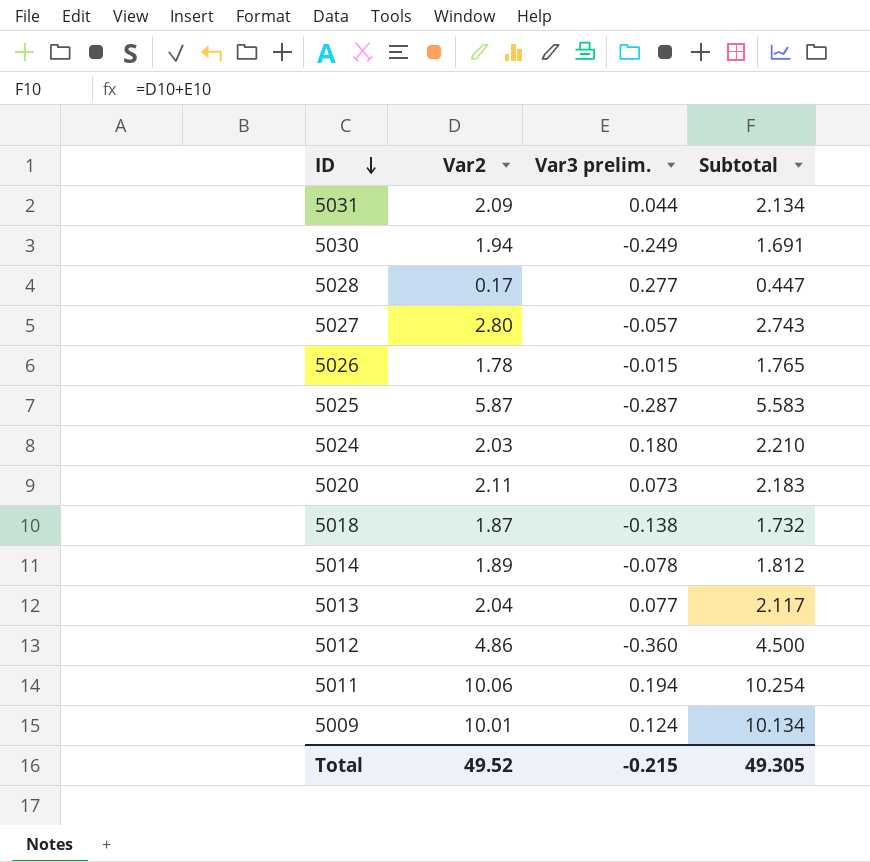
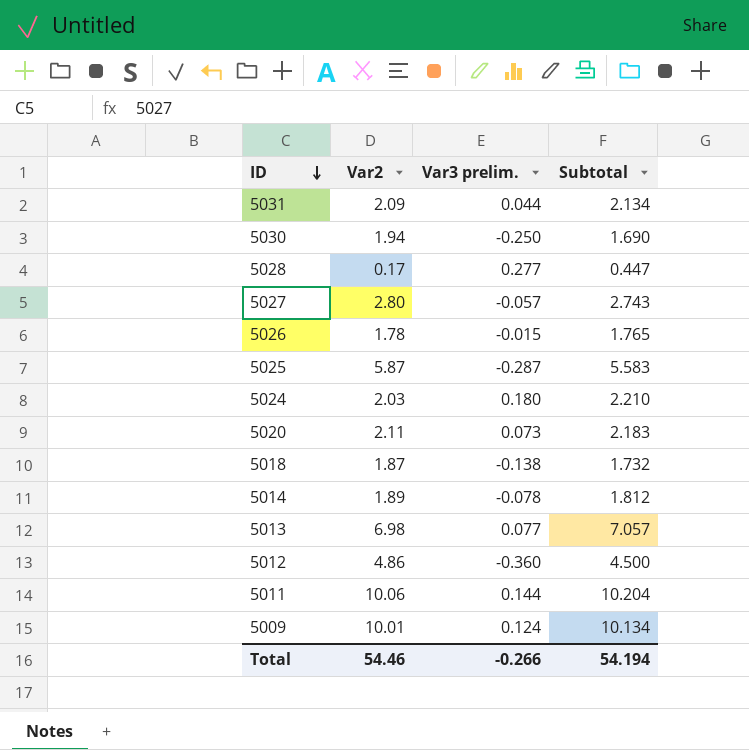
5030 | Var3 prelim.: -0.249 -> -0.250
5030 | Subtotal: 1.691 -> 1.690
5013 | Var2: 2.04 -> 6.98
5013 | Subtotal: 2.117 -> 7.057
5011 | Var3 prelim.: 0.194 -> 0.144
5011 | Subtotal: 10.254 -> 10.204
Total | Var2: 49.52 -> 54.46
Total | Var3 prelim.: -0.215 -> -0.266
Total | Subtotal: 49.305 -> 54.194

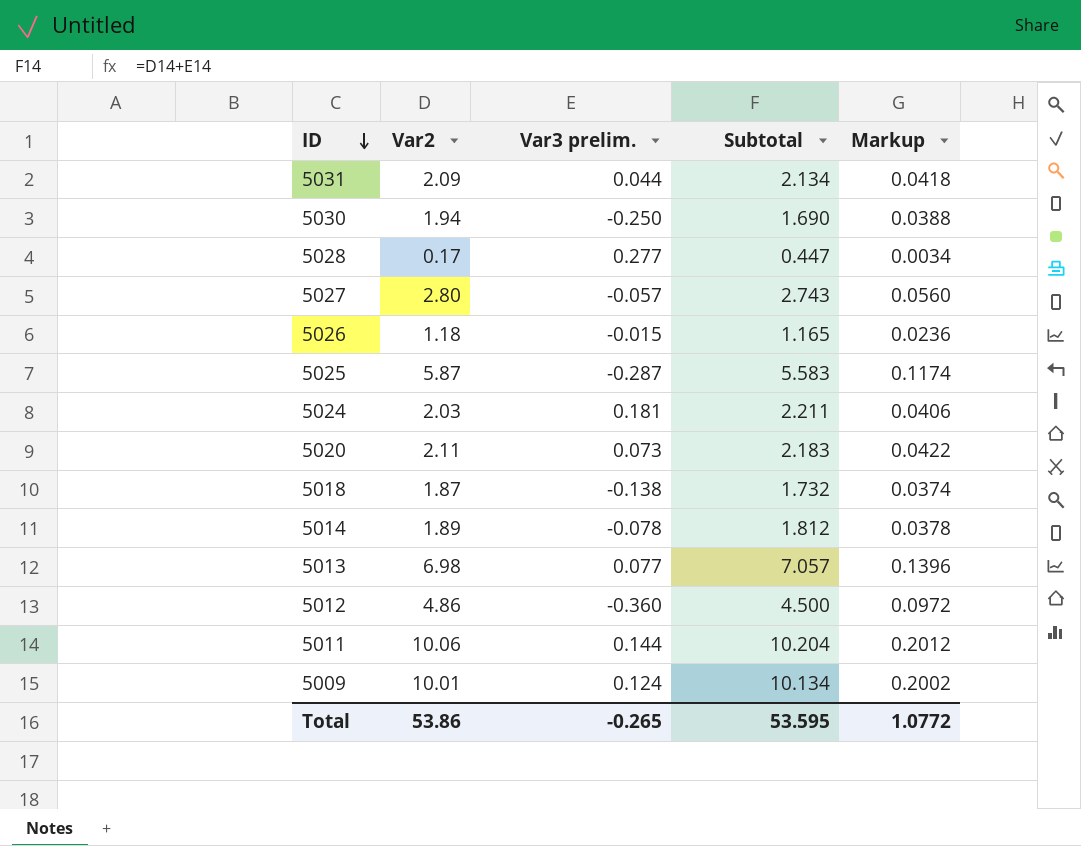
column Markup | formula: none -> [Var2] * 0.02
5026 | Var2: 1.78 -> 1.18
5026 | Subtotal: 1.765 -> 1.165
5024 | Var3 prelim.: 0.180 -> 0.181
5024 | Subtotal: 2.210 -> 2.211
Total | Var2: 54.46 -> 53.86
Total | Var3 prelim.: -0.266 -> -0.265
Total | Subtotal: 54.194 -> 53.595

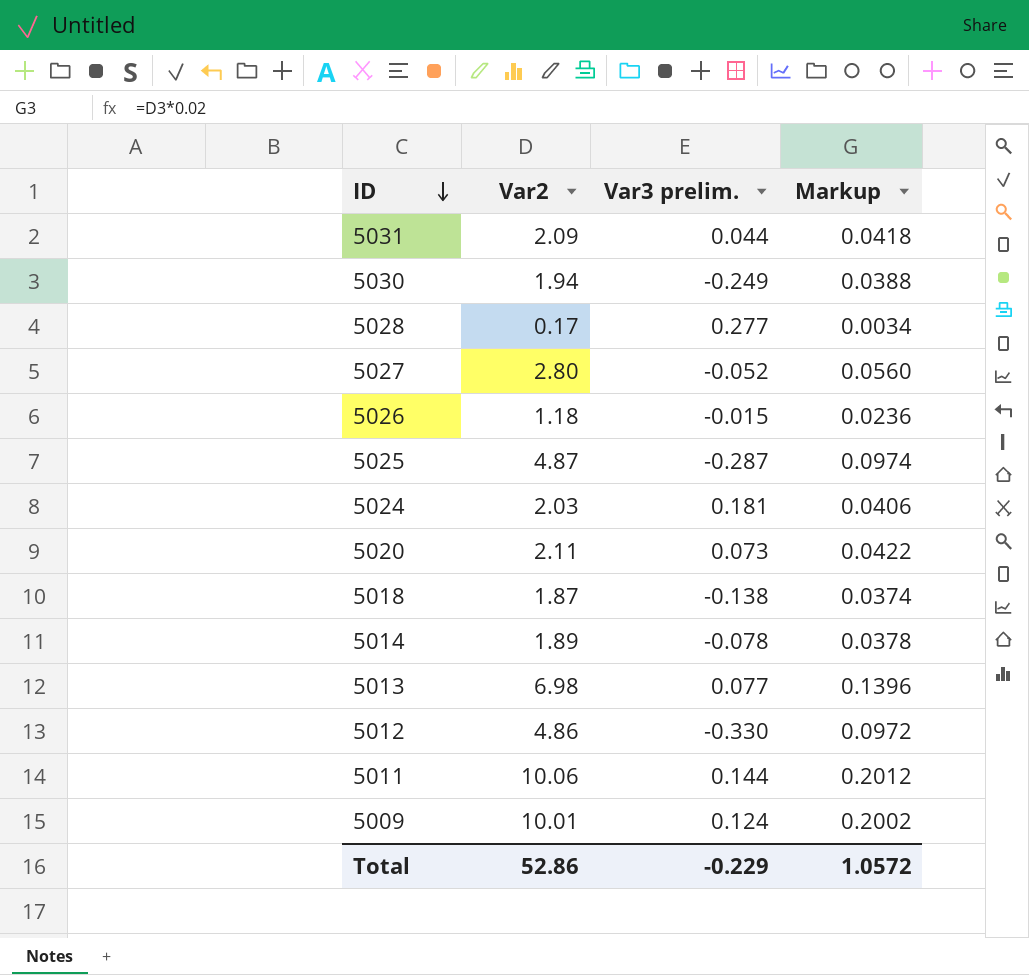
column Subtotal | formula: [Var2] + [Var3 prelim.] -> none
5030 | Var3 prelim.: -0.250 -> -0.249
5027 | Var3 prelim.: -0.057 -> -0.052
5025 | Var2: 5.87 -> 4.87
5025 | Markup: 0.1174 -> 0.0974
5012 | Var3 prelim.: -0.360 -> -0.330
Total | Var2: 53.86 -> 52.86
Total | Var3 prelim.: -0.265 -> -0.229
Total | Markup: 1.0772 -> 1.0572

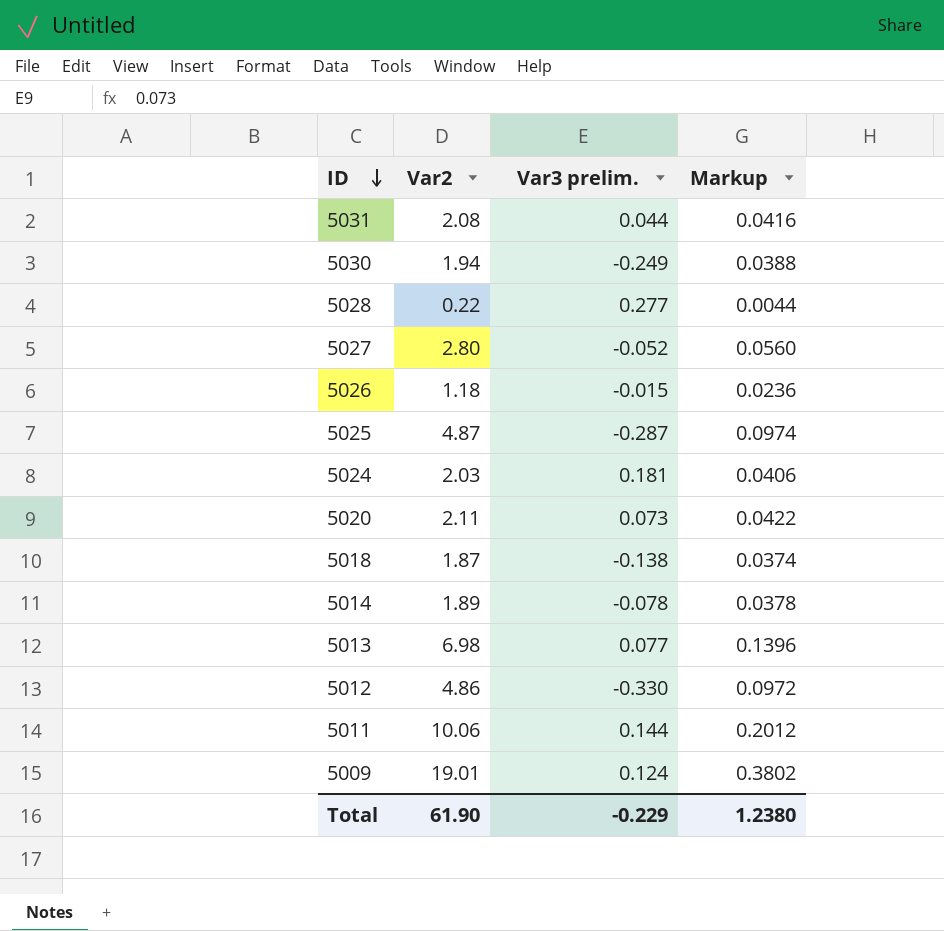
5031 | Var2: 2.09 -> 2.08
5031 | Markup: 0.0418 -> 0.0416
5028 | Var2: 0.17 -> 0.22
5028 | Markup: 0.0034 -> 0.0044
5009 | Var2: 10.01 -> 19.01
5009 | Markup: 0.2002 -> 0.3802
Total | Var2: 52.86 -> 61.90
Total | Markup: 1.0572 -> 1.2380

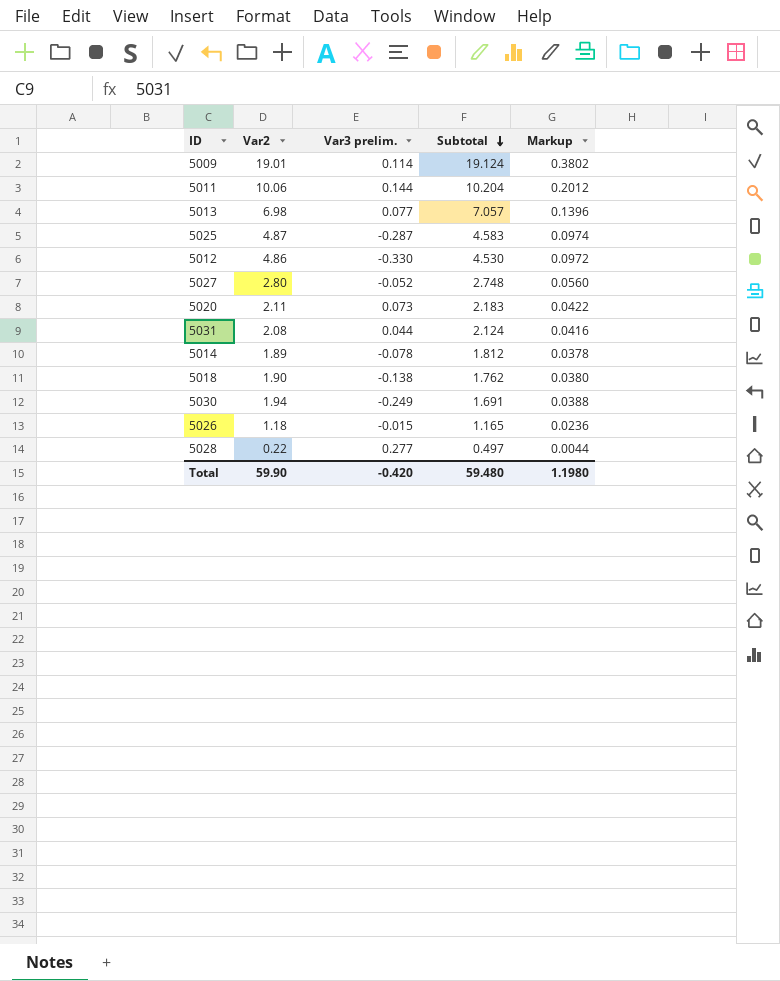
row order: ID descending -> Subtotal descending
column Subtotal | formula: none -> [Var2] + [Var3 prelim.]
row 5024: 2.03 | 0.181 | 0.0406 -> none
5009 | Var3 prelim.: 0.124 -> 0.114
5018 | Var2: 1.87 -> 1.90
5018 | Markup: 0.0374 -> 0.0380
Total | Var2: 61.90 -> 59.90
Total | Var3 prelim.: -0.229 -> -0.420
Total | Markup: 1.2380 -> 1.1980

